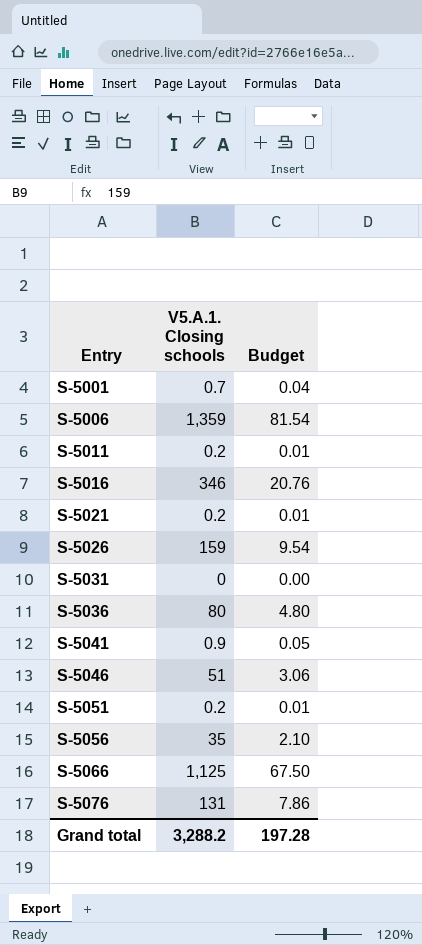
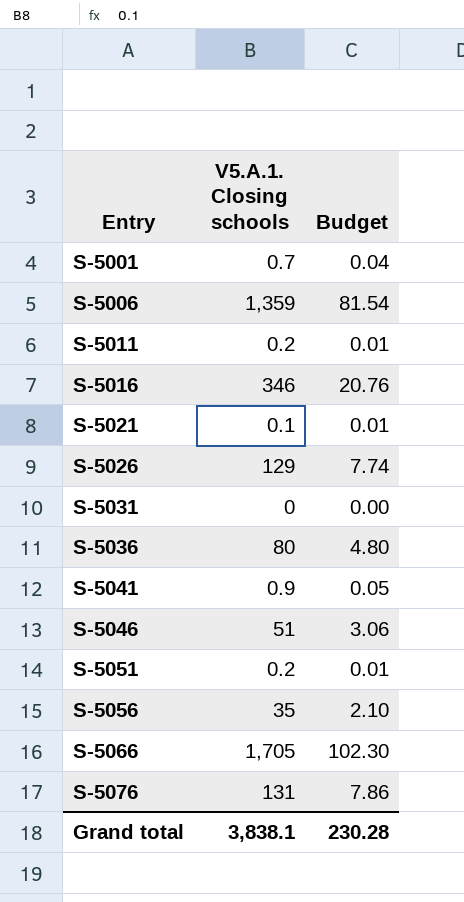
S-5021 | V5.A.1. Closing schools: 0.2 -> 0.1
S-5026 | V5.A.1. Closing schools: 159 -> 129
S-5026 | Budget: 9.54 -> 7.74
S-5066 | V5.A.1. Closing schools: 1,125 -> 1,705
S-5066 | Budget: 67.50 -> 102.30
Grand total | V5.A.1. Closing schools: 3,288.2 -> 3,838.1
Grand total | Budget: 197.28 -> 230.28

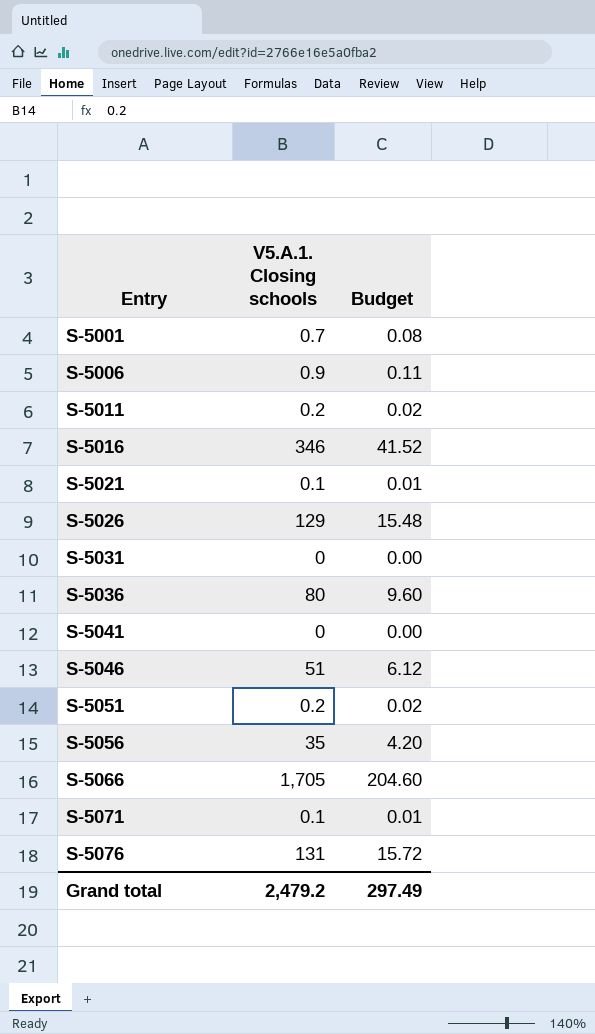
column Budget | formula: [V5.A.1. Closing schools] * 0.06 -> [V5.A.1. Closing schools] * 0.12
S-5006 | V5.A.1. Closing schools: 1,359 -> 0.9
S-5041 | V5.A.1. Closing schools: 0.9 -> 0
row S-5071: none -> 0.1 | 0.01
Grand total | V5.A.1. Closing schools: 3,838.1 -> 2,479.2
Grand total | Budget: 230.28 -> 297.49

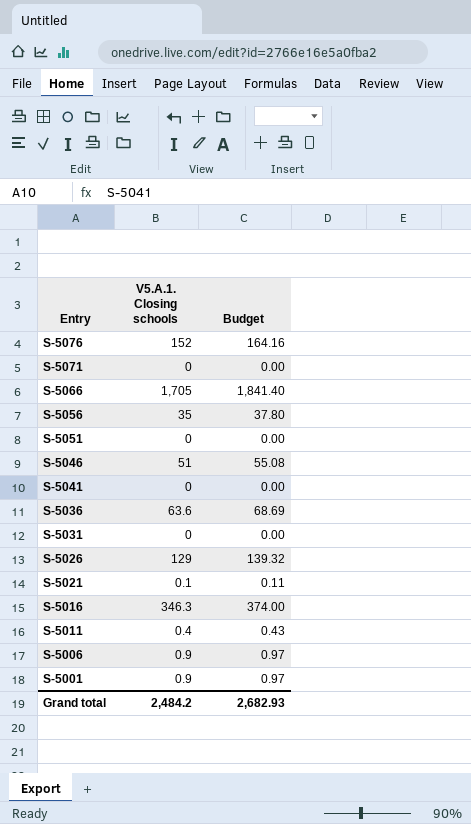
row order: Entry ascending -> Entry descending
column Budget | formula: [V5.A.1. Closing schools] * 0.12 -> [V5.A.1. Closing schools] * 1.08
S-5076 | V5.A.1. Closing schools: 131 -> 152
S-5071 | V5.A.1. Closing schools: 0.1 -> 0
S-5051 | V5.A.1. Closing schools: 0.2 -> 0
S-5036 | V5.A.1. Closing schools: 80 -> 63.6
S-5016 | V5.A.1. Closing schools: 346 -> 346.3
S-5011 | V5.A.1. Closing schools: 0.2 -> 0.4
S-5001 | V5.A.1. Closing schools: 0.7 -> 0.9
Grand total | V5.A.1. Closing schools: 2,479.2 -> 2,484.2
Grand total | Budget: 297.49 -> 2,682.93

